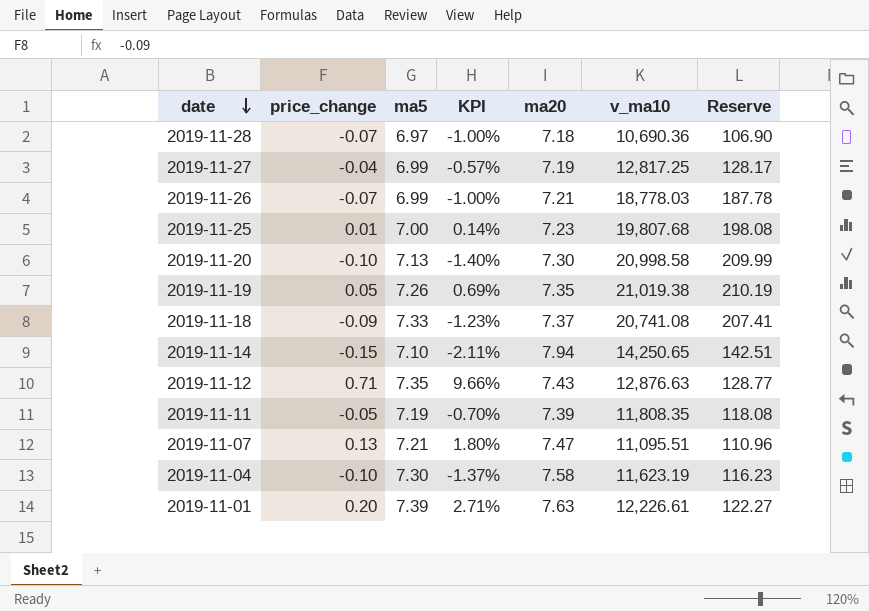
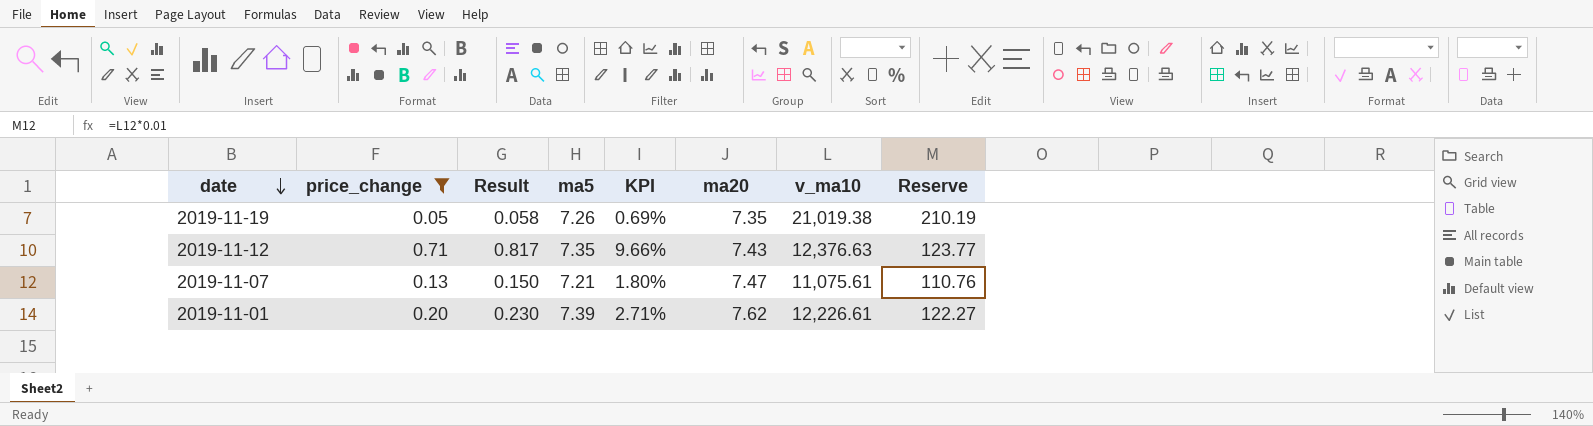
filter: none -> price_change >= 0.05
column Result | formula: none -> [price_change] * 1.15
2019-11-12 | v_ma10: 12,876.63 -> 12,376.63
2019-11-12 | Reserve: 128.77 -> 123.77
2019-11-07 | v_ma10: 11,095.51 -> 11,075.61
2019-11-07 | Reserve: 110.96 -> 110.76
2019-11-01 | ma20: 7.63 -> 7.62

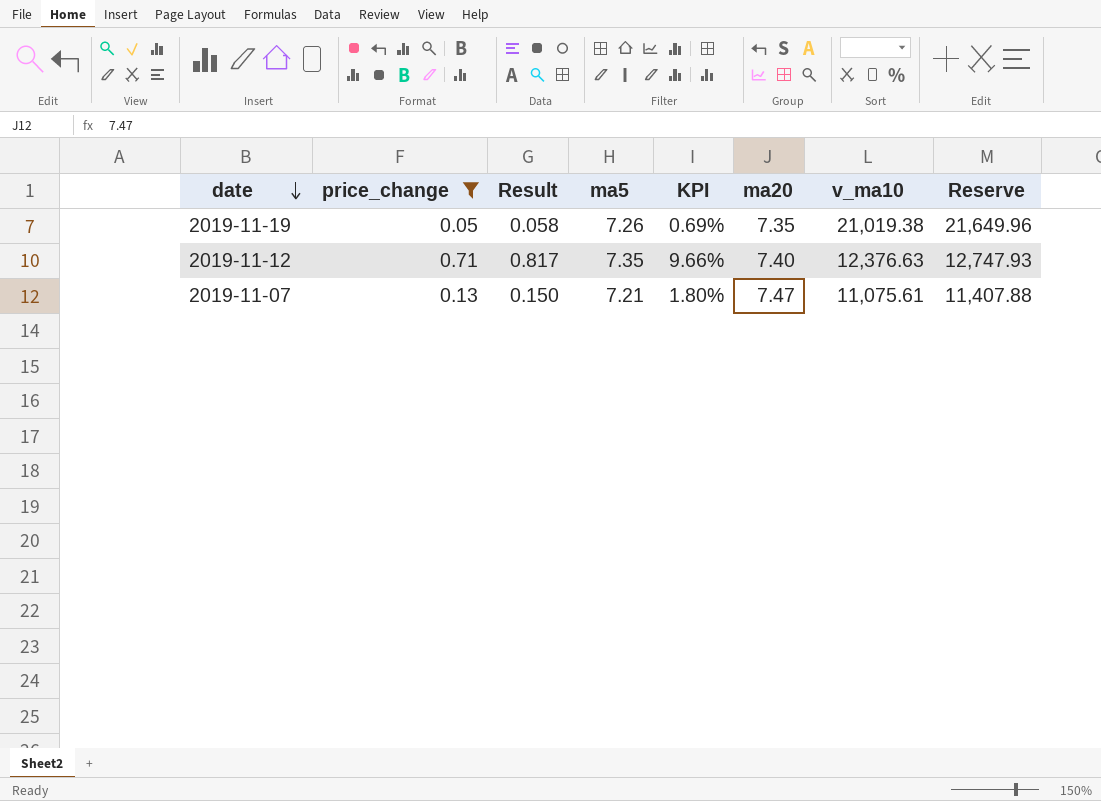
column Reserve | formula: [v_ma10] * 0.01 -> [v_ma10] * 1.03
row 2019-11-01: 0.20 | 0.230 | 7.39 | 2.71% | 7.62 | 12,226.61 | 122.27 -> none
2019-11-12 | ma20: 7.43 -> 7.40

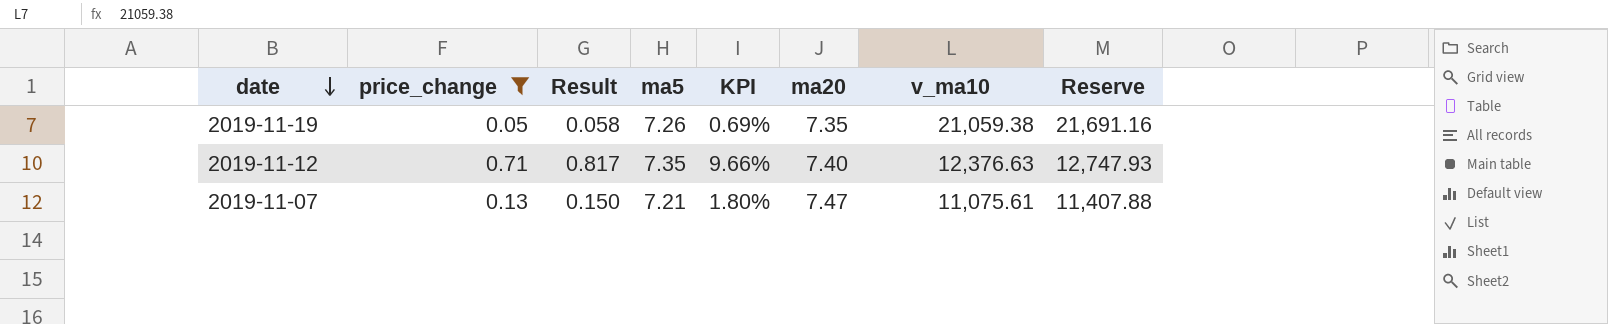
2019-11-19 | v_ma10: 21,019.38 -> 21,059.38
2019-11-19 | Reserve: 21,649.96 -> 21,691.16

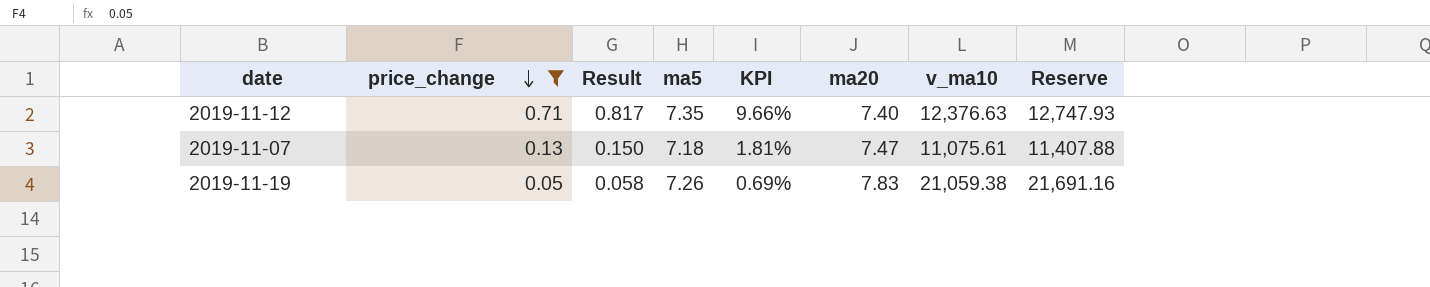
row order: date descending -> price_change descending
2019-11-07 | ma5: 7.21 -> 7.18
2019-11-07 | KPI: 1.80% -> 1.81%
2019-11-19 | ma20: 7.35 -> 7.83

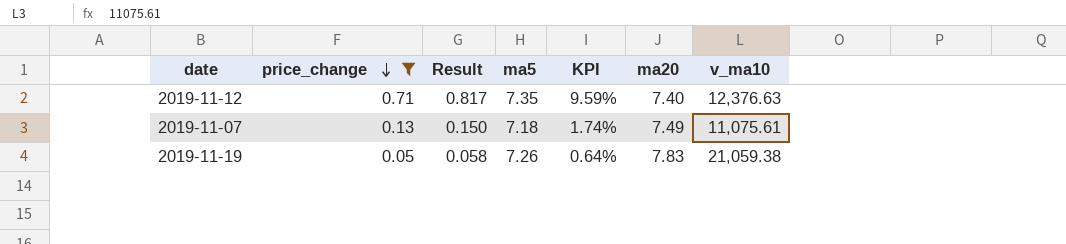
column Reserve | formula: [v_ma10] * 1.03 -> none
column KPI | formula: [price_change] / [ma5] -> [price_change] / [ma20]
2019-11-07 | ma20: 7.47 -> 7.49

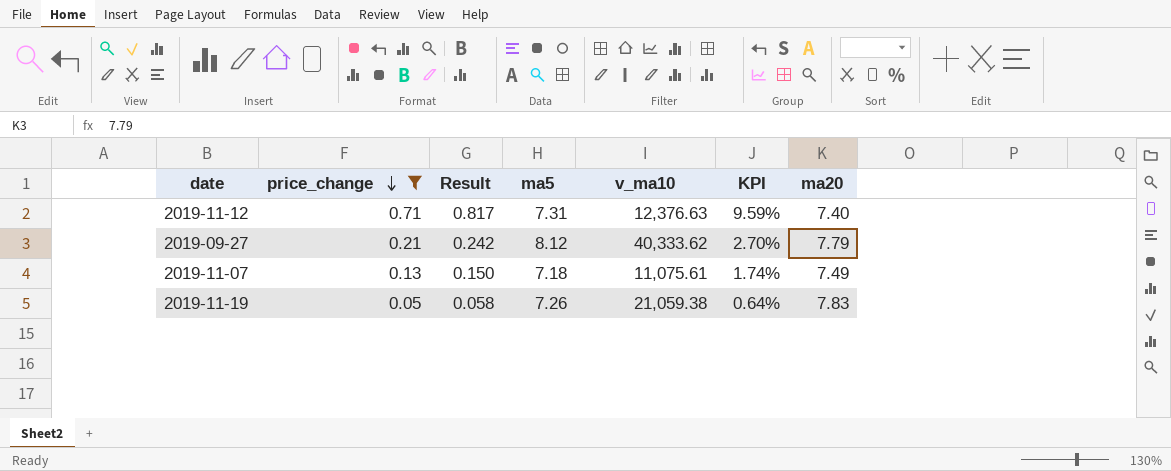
column v_ma10 | position: 7 -> 5
2019-11-12 | ma5: 7.35 -> 7.31
row 2019-09-27: none -> 0.21 | 0.242 | 8.12 | 40,333.62 | 2.70% | 7.79

